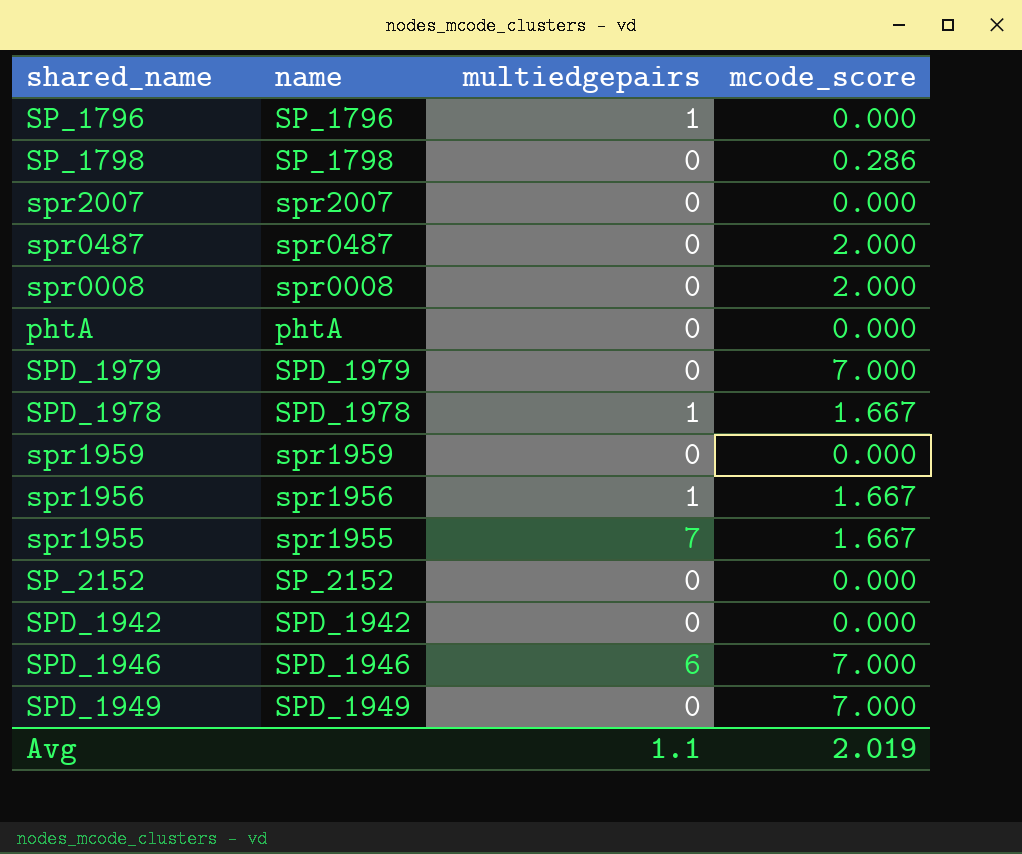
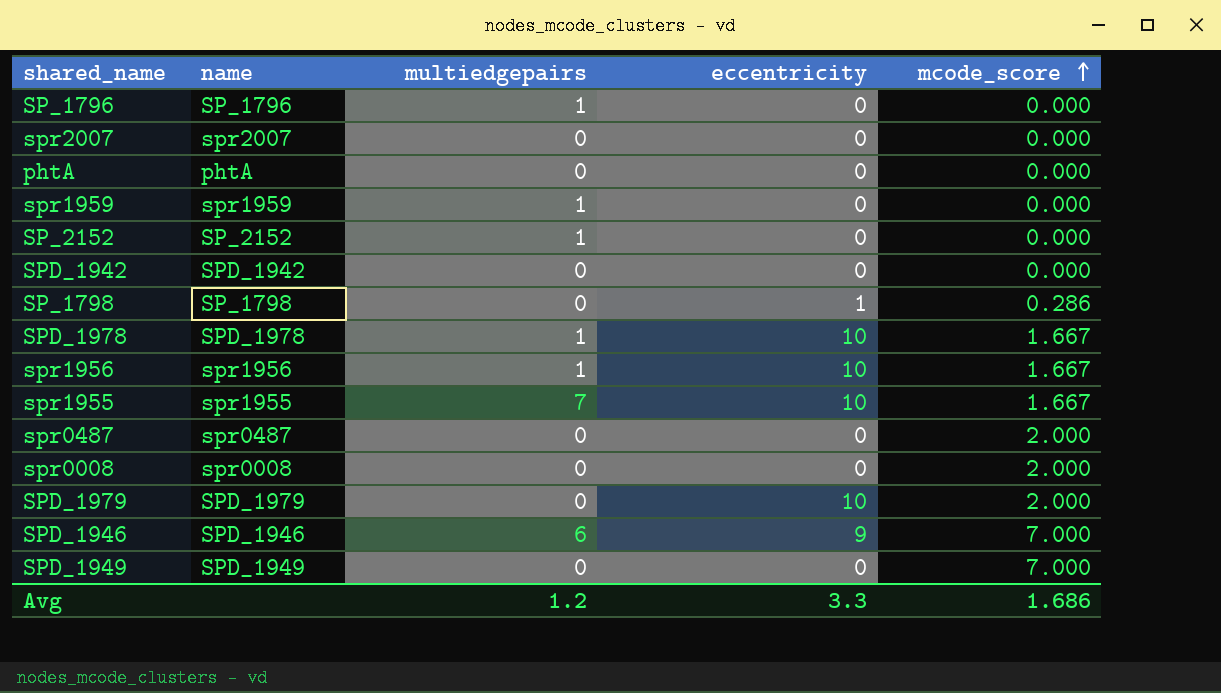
row order: none -> mcode_score ascending
column eccentricity | position: none -> 4
spr1959 | multiedgepairs: 0 -> 1
SP_2152 | multiedgepairs: 0 -> 1
SPD_1979 | mcode_score: 7.000 -> 2.000
Avg | multiedgepairs: 1.1 -> 1.2
Avg | mcode_score: 2.019 -> 1.686

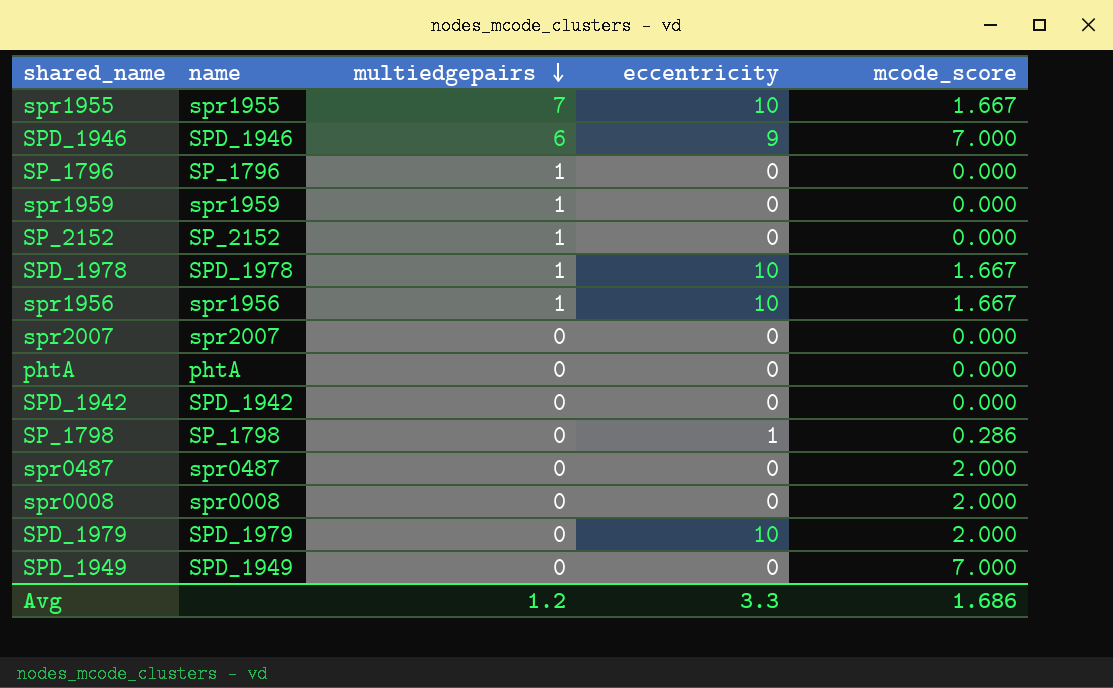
row order: mcode_score ascending -> multiedgepairs descending

